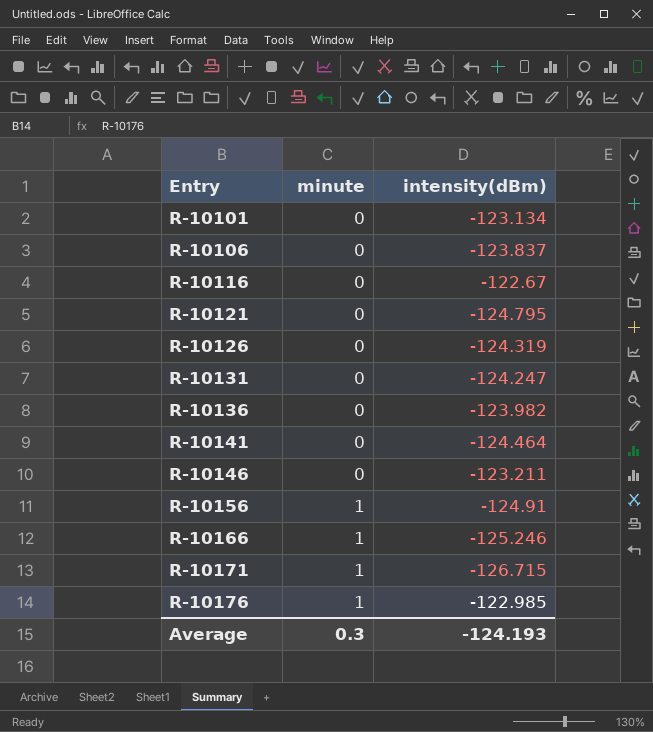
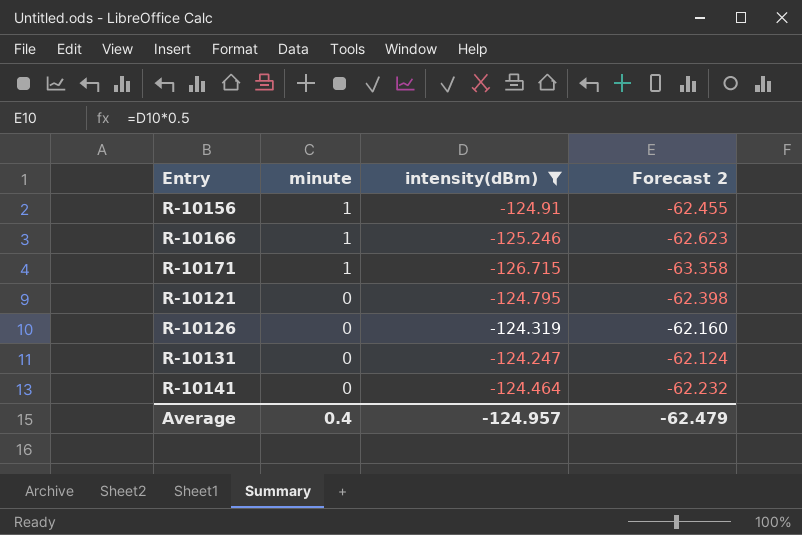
filter: none -> intensity(dBm) <= -124.247
row order: Entry ascending -> minute descending
column Forecast 2 | formula: none -> [intensity(dBm)] * 0.5
Average | minute: 0.3 -> 0.4
Average | intensity(dBm): -124.193 -> -124.957

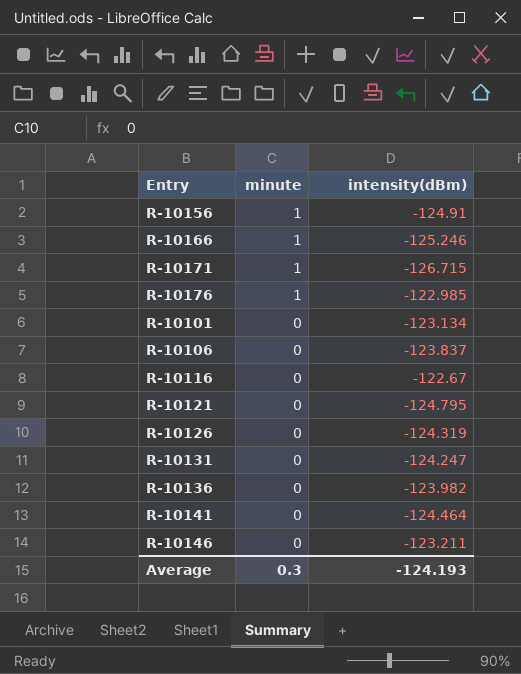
filter: intensity(dBm) <= -124.247 -> none
column Forecast 2 | formula: [intensity(dBm)] * 0.5 -> none
Average | minute: 0.4 -> 0.3
Average | intensity(dBm): -124.957 -> -124.193

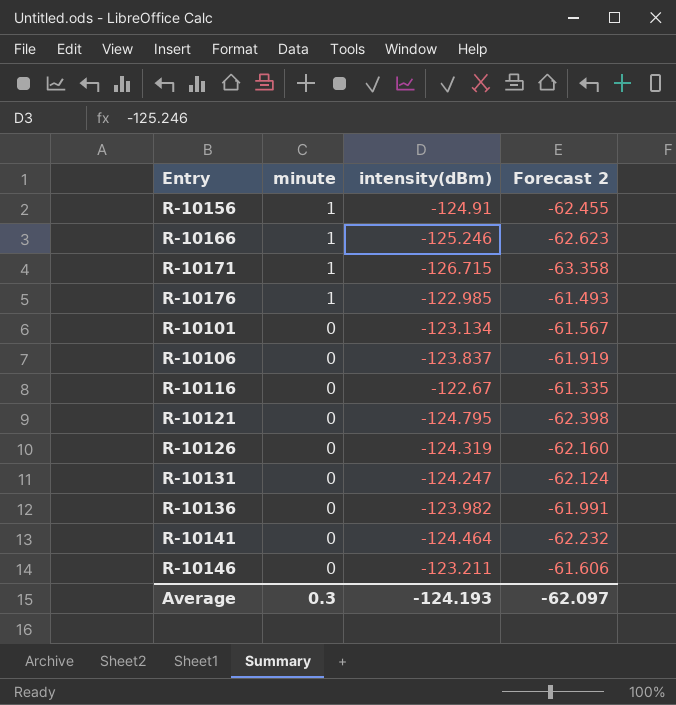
column Forecast 2 | formula: none -> [intensity(dBm)] * 0.5

